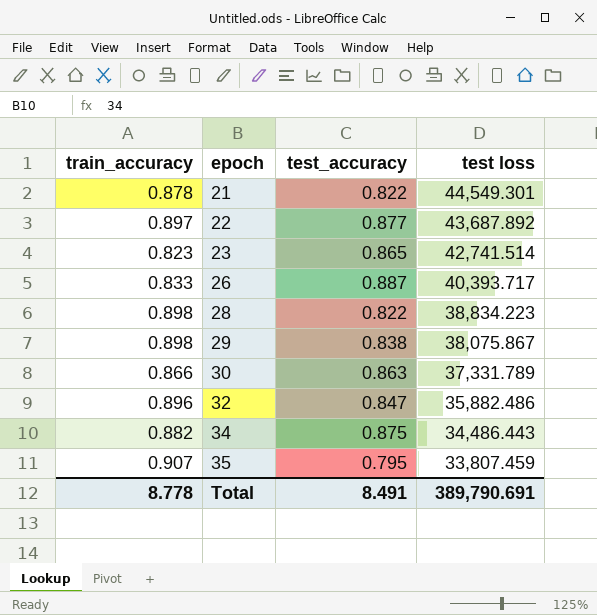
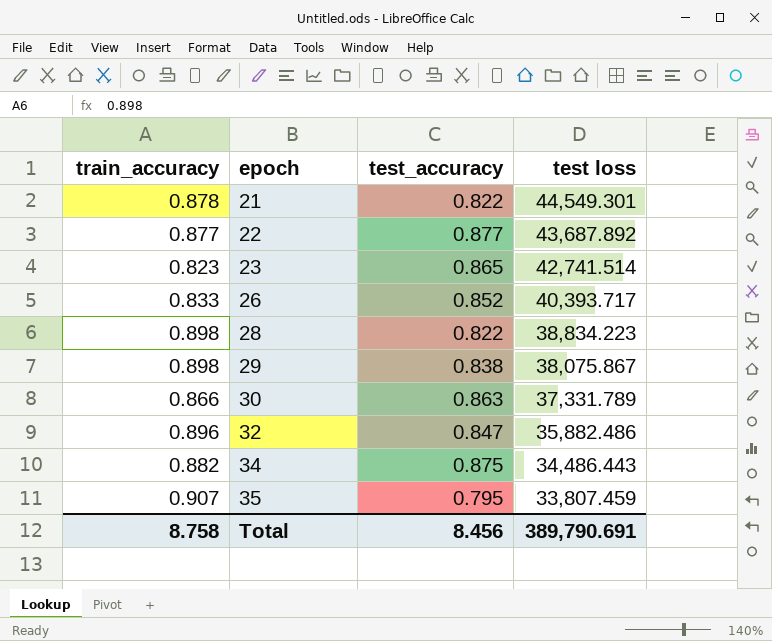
22 | train_accuracy: 0.897 -> 0.877
26 | test_accuracy: 0.887 -> 0.852
Total | train_accuracy: 8.778 -> 8.758
Total | test_accuracy: 8.491 -> 8.456

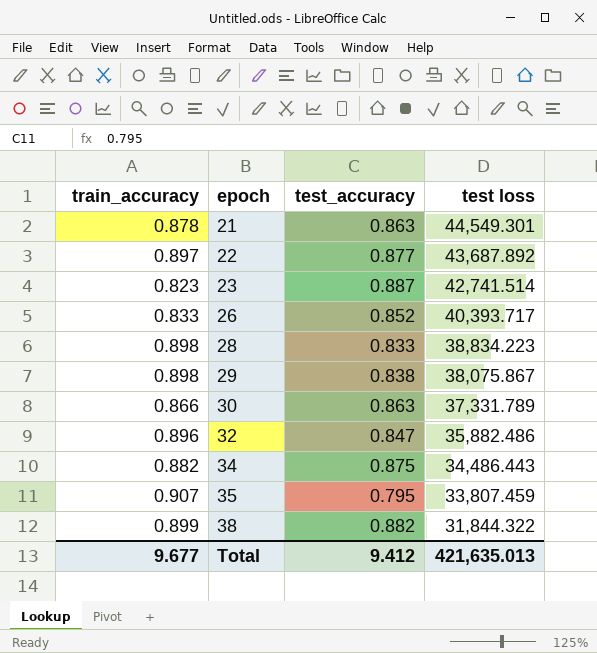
21 | test_accuracy: 0.822 -> 0.863
22 | train_accuracy: 0.877 -> 0.897
23 | test_accuracy: 0.865 -> 0.887
28 | test_accuracy: 0.822 -> 0.833
row 38: none -> 0.899 | 0.882 | 31,844.322
Total | train_accuracy: 8.758 -> 9.677
Total | test_accuracy: 8.456 -> 9.412
Total | test loss: 389,790.691 -> 421,635.013

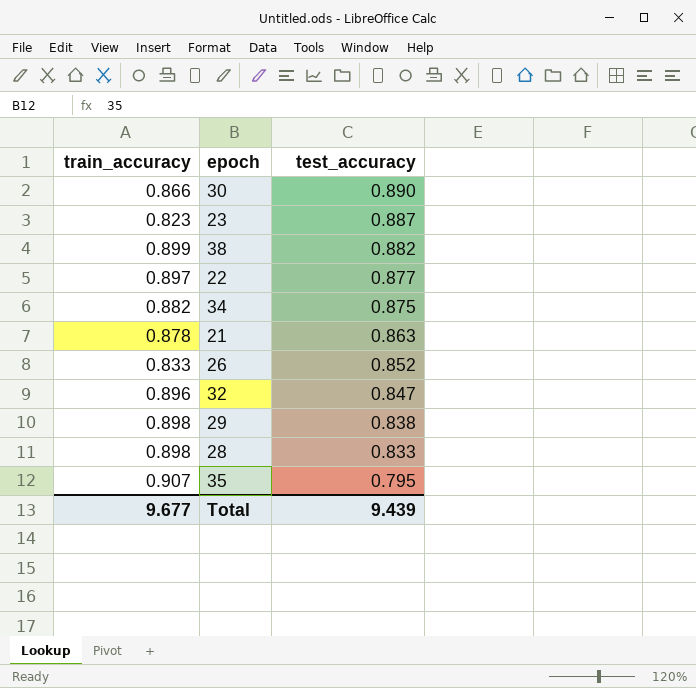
row order: epoch ascending -> test_accuracy descending
column test loss | position: 4 -> none
30 | test_accuracy: 0.863 -> 0.890
Total | test_accuracy: 9.412 -> 9.439

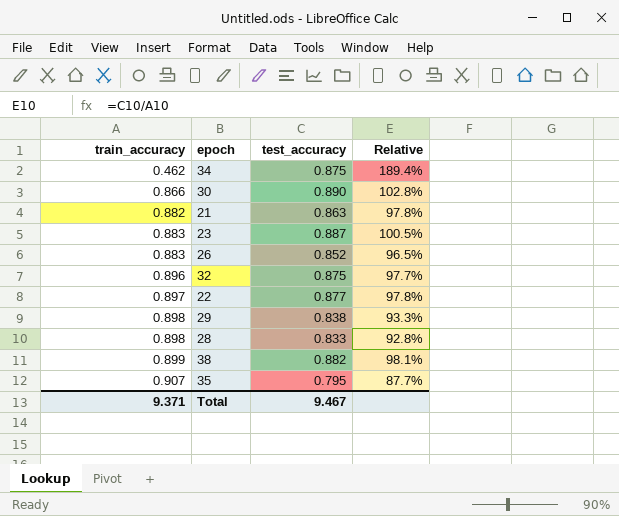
row order: test_accuracy descending -> train_accuracy ascending
column Relative | formula: none -> [test_accuracy] / [train_accuracy]
34 | train_accuracy: 0.882 -> 0.462
21 | train_accuracy: 0.878 -> 0.882
23 | train_accuracy: 0.823 -> 0.883
26 | train_accuracy: 0.833 -> 0.883
32 | test_accuracy: 0.847 -> 0.875
Total | train_accuracy: 9.677 -> 9.371
Total | test_accuracy: 9.439 -> 9.467

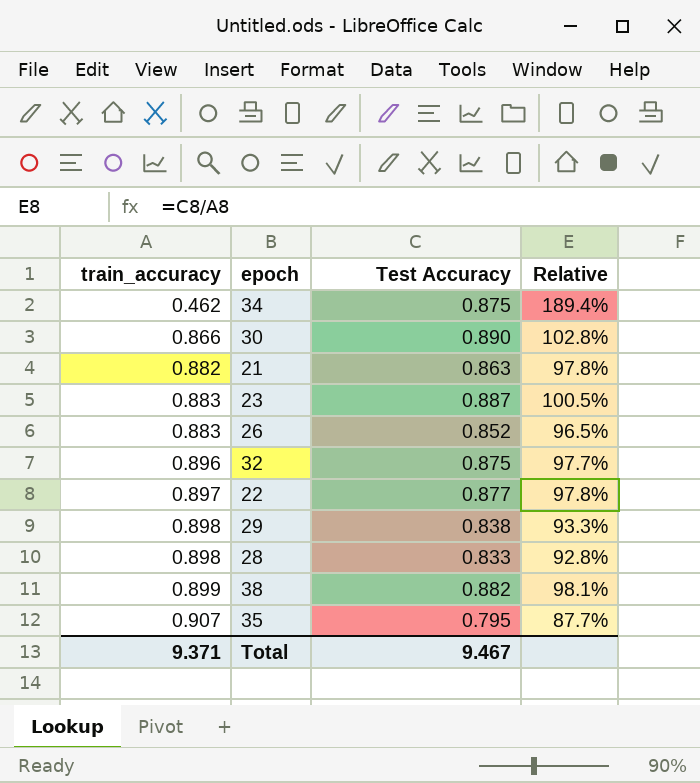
column name: test_accuracy -> Test Accuracy

